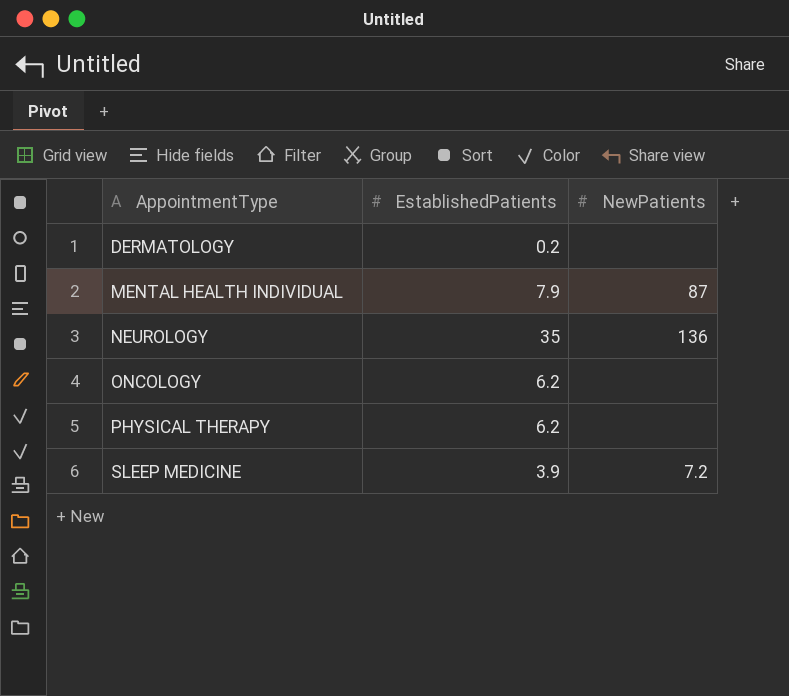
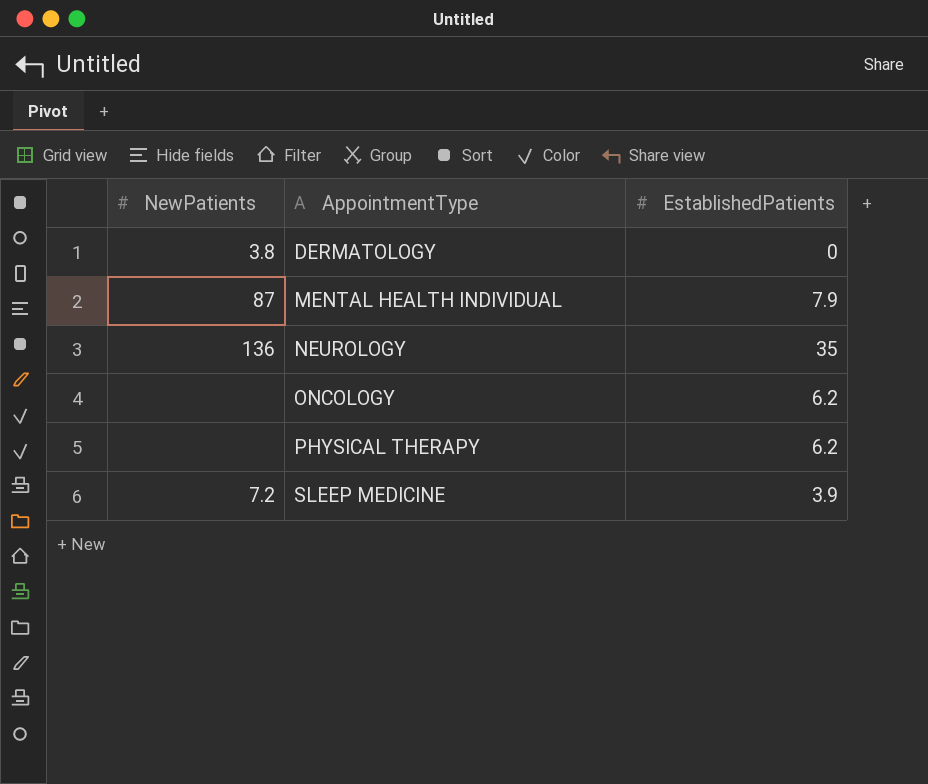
column NewPatients | position: 3 -> 1
DERMATOLOGY | NewPatients: none -> 3.8
DERMATOLOGY | EstablishedPatients: 0.2 -> 0

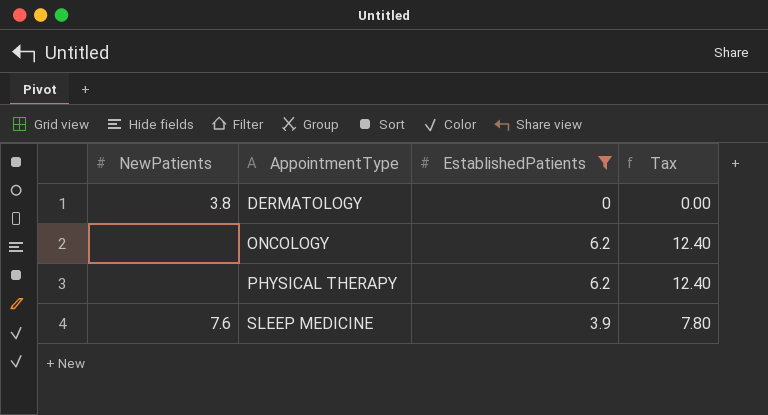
filter: none -> EstablishedPatients <= 6.2
column Tax | formula: none -> [EstablishedPatients] * 2
SLEEP MEDICINE | NewPatients: 7.2 -> 7.6

